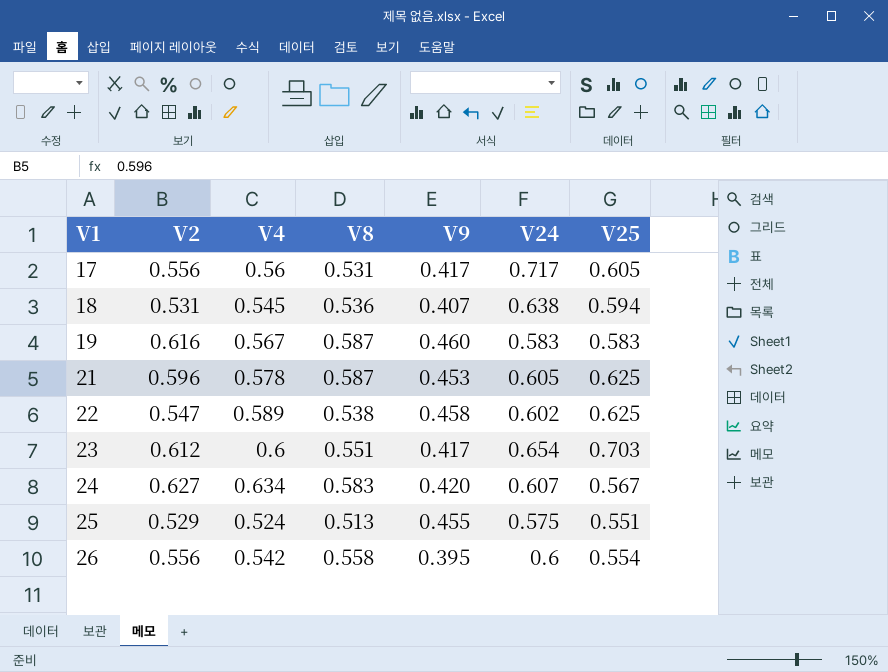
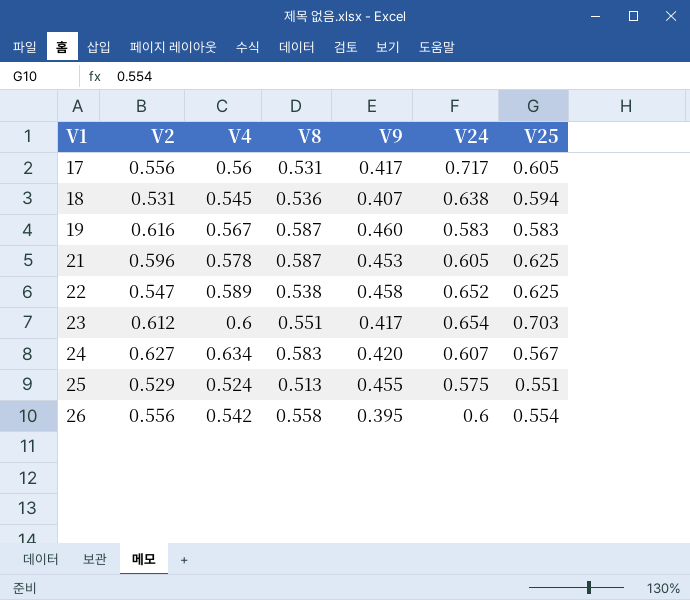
22 | V24: 0.602 -> 0.652

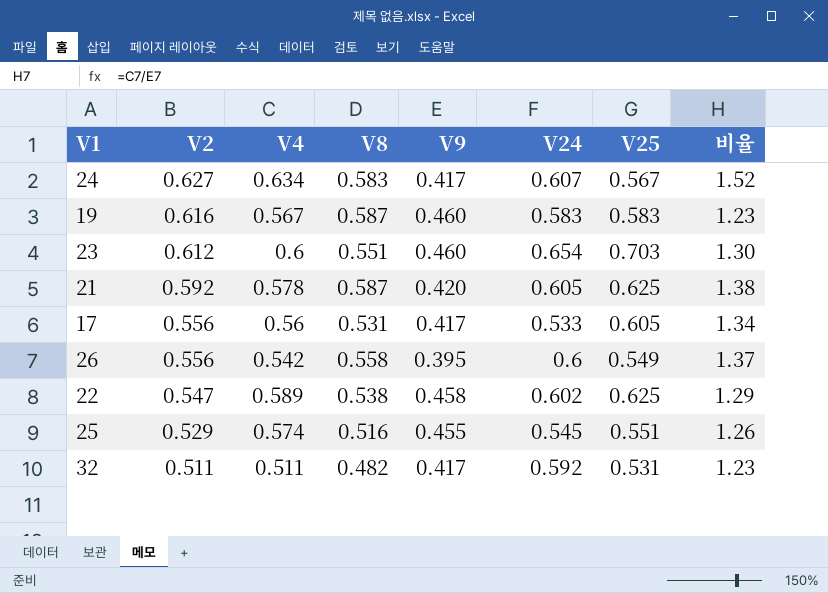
row order: V1 ascending -> V2 descending
column 비율 | formula: none -> [V4] / [V9]
row 18: 0.531 | 0.545 | 0.536 | 0.407 | 0.638 | 0.594 -> none
24 | V9: 0.420 -> 0.417
23 | V9: 0.417 -> 0.460
21 | V2: 0.596 -> 0.592
21 | V9: 0.453 -> 0.420
17 | V24: 0.717 -> 0.533
26 | V25: 0.554 -> 0.549
22 | V24: 0.652 -> 0.602
25 | V4: 0.524 -> 0.574
25 | V8: 0.513 -> 0.516
25 | V24: 0.575 -> 0.545
row 32: none -> 0.511 | 0.511 | 0.482 | 0.417 | 0.592 | 0.531 | 1.23

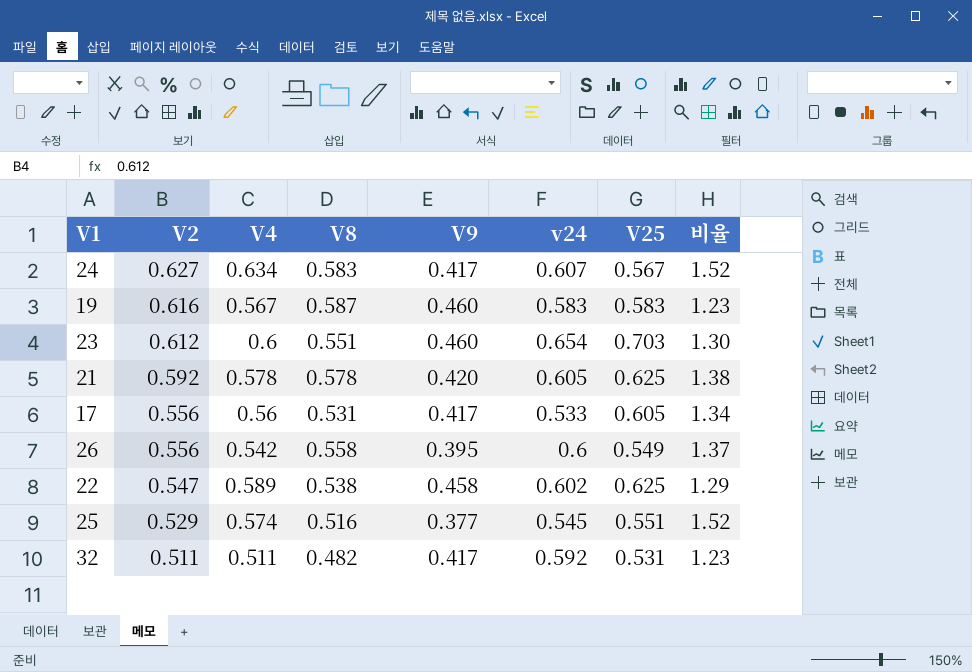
column name: V24 -> v24
21 | V8: 0.587 -> 0.578
25 | V9: 0.455 -> 0.377
25 | 비율: 1.26 -> 1.52

